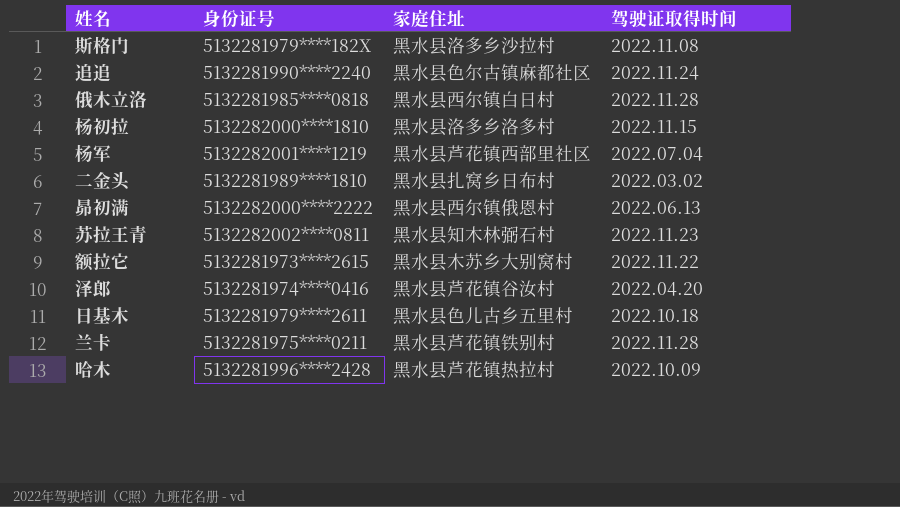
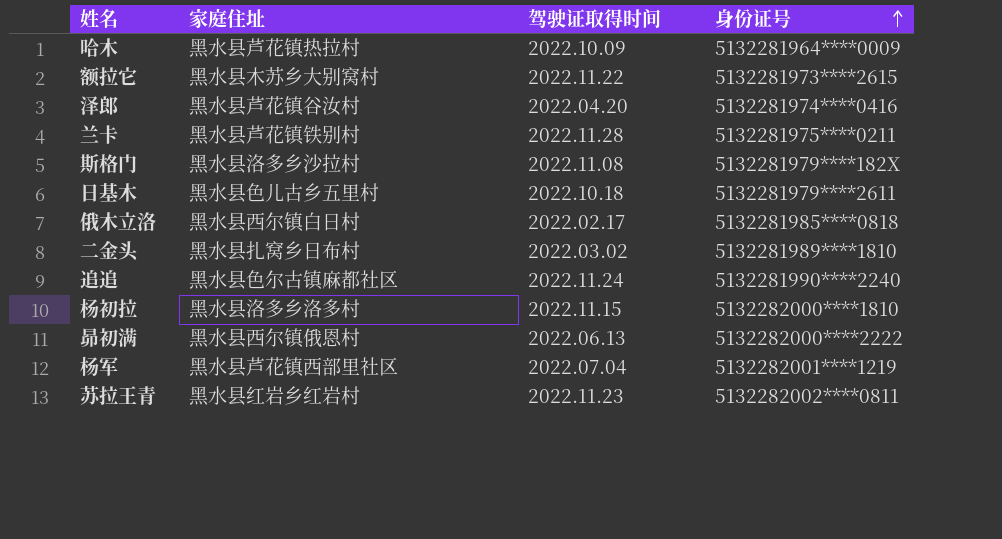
row order: none -> 身份证号 ascending
column 身份证号 | position: 2 -> 4
哈木 | 身份证号: 5132281996****2428 -> 5132281964****0009
俄木立洛 | 驾驶证取得时间: 2022.11.28 -> 2022.02.17
苏拉王青 | 家庭住址: 黑水县知木林弼石村 -> 黑水县红岩乡红岩村

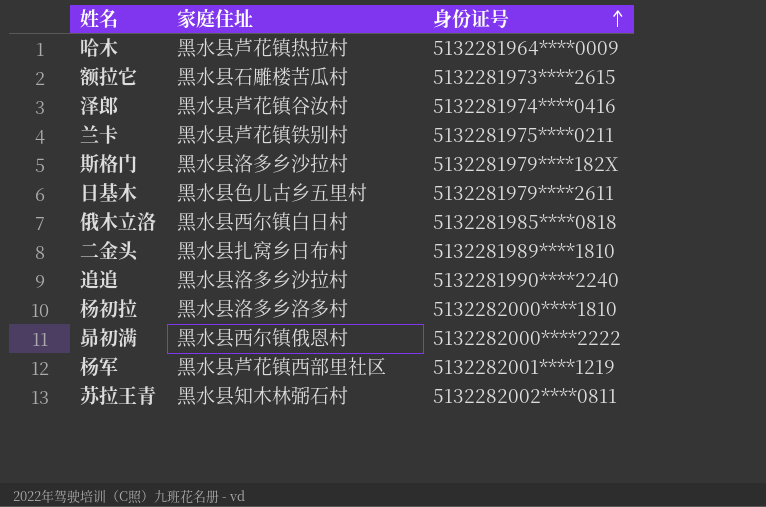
column 驾驶证取得时间 | position: 3 -> none
额拉它 | 家庭住址: 黑水县木苏乡大别窝村 -> 黑水县石雕楼苦瓜村
追追 | 家庭住址: 黑水县色尔古镇麻都社区 -> 黑水县洛多乡沙拉村
苏拉王青 | 家庭住址: 黑水县红岩乡红岩村 -> 黑水县知木林弼石村

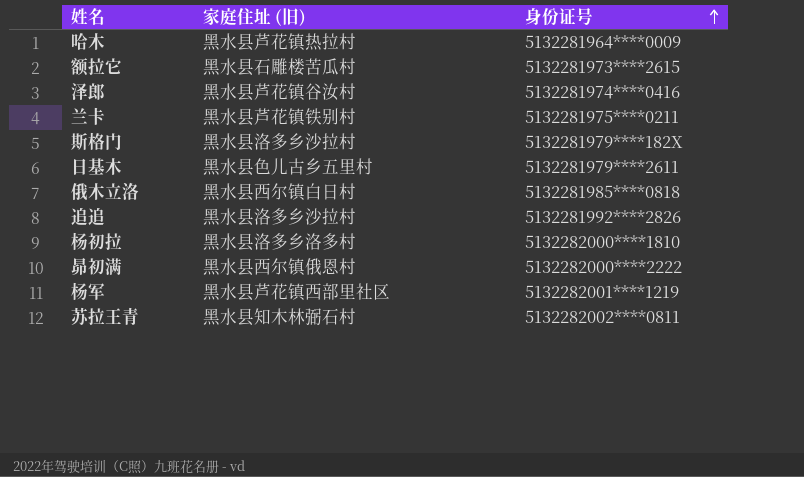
column name: 家庭住址 -> 家庭住址 (旧)
row 二金头: 黑水县扎窝乡日布村 | 5132281989****1810 -> none
追追 | 身份证号: 5132281990****2240 -> 5132281992****2826

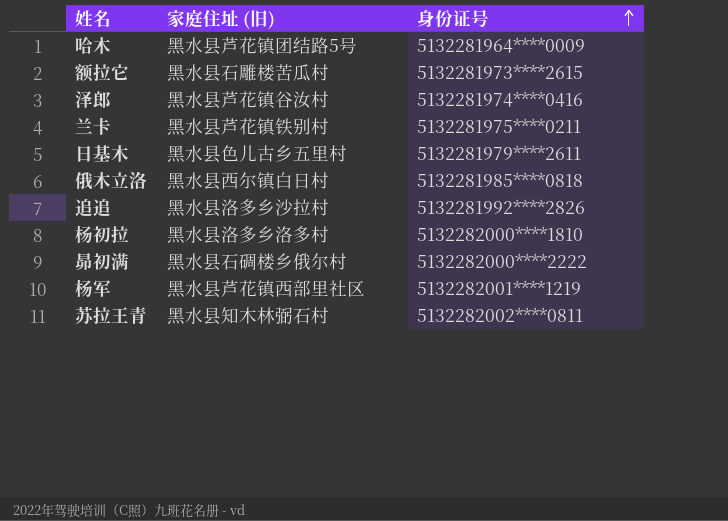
row 斯格门: 黑水县洛多乡沙拉村 | 5132281979****182X -> none
哈木 | 家庭住址 (旧): 黑水县芦花镇热拉村 -> 黑水县芦花镇团结路5号
昴初满 | 家庭住址 (旧): 黑水县西尔镇俄恩村 -> 黑水县石碉楼乡俄尔村

